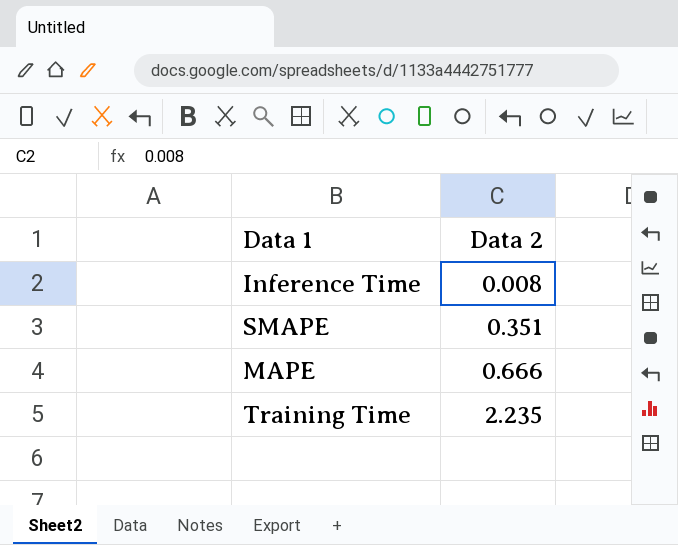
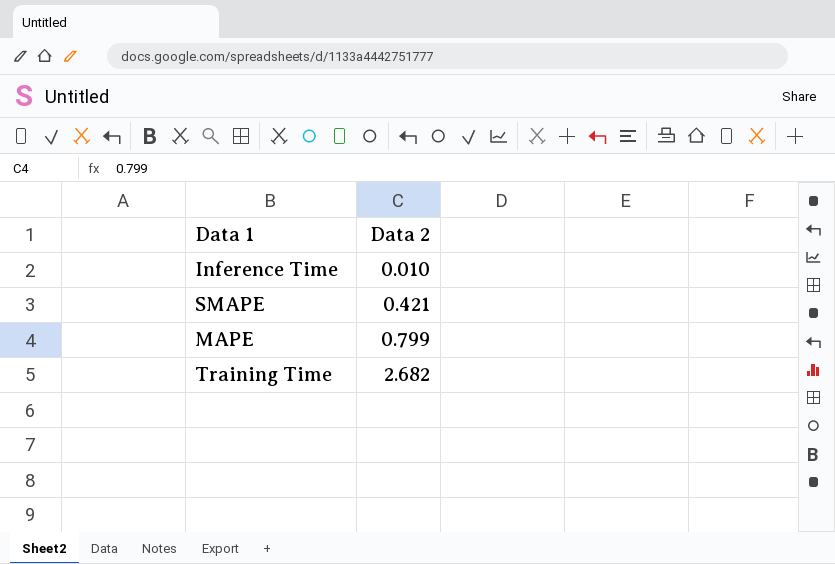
Inference Time | Data 2: 0.008 -> 0.010
SMAPE | Data 2: 0.351 -> 0.421
MAPE | Data 2: 0.666 -> 0.799
Training Time | Data 2: 2.235 -> 2.682

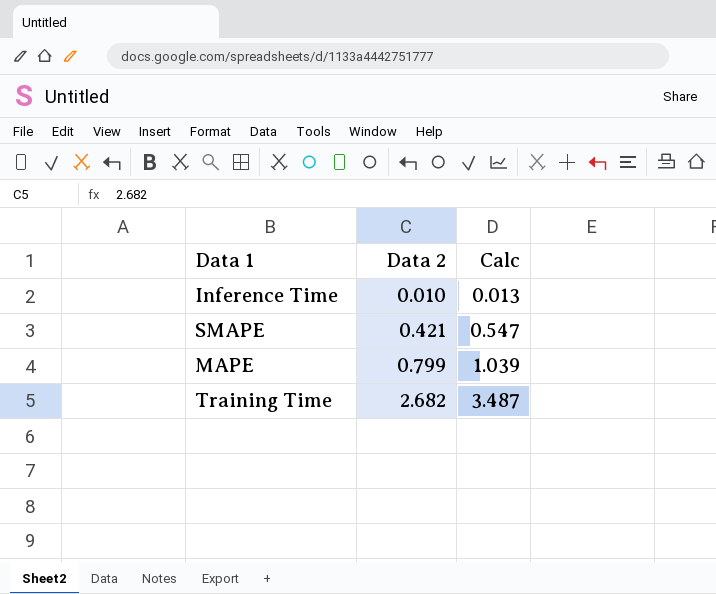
column Calc | formula: none -> [Data 2] * 1.3

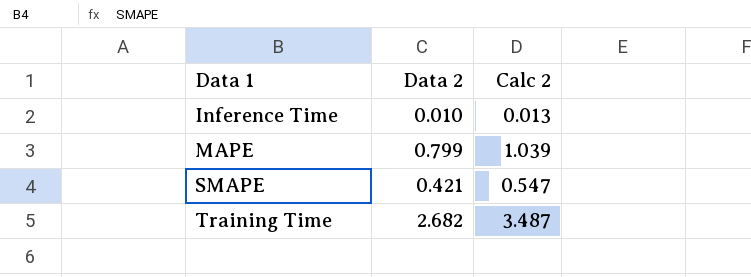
row order: Data 2 ascending -> Data 1 ascending
column name: Calc -> Calc 2

